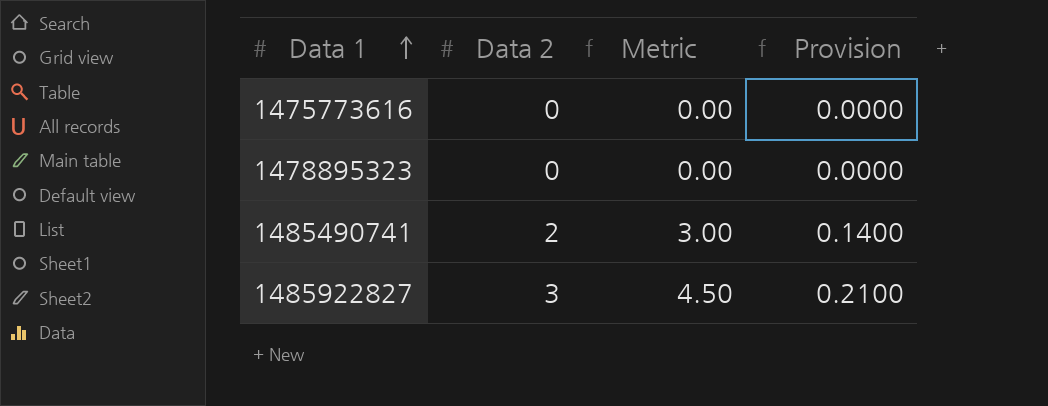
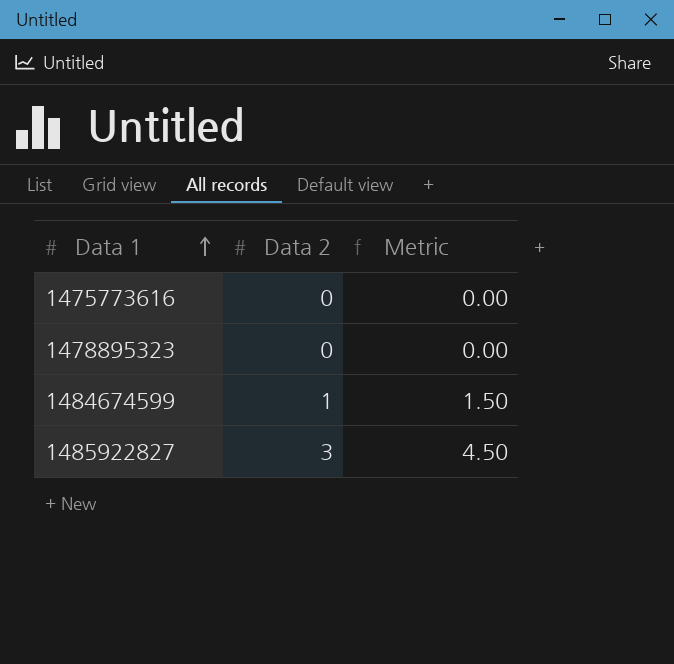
column Provision | formula: [Data 2] * 0.07 -> none
row 1485490741: 2 | 3.00 | 0.1400 -> none
row 1484674599: none -> 1 | 1.50

